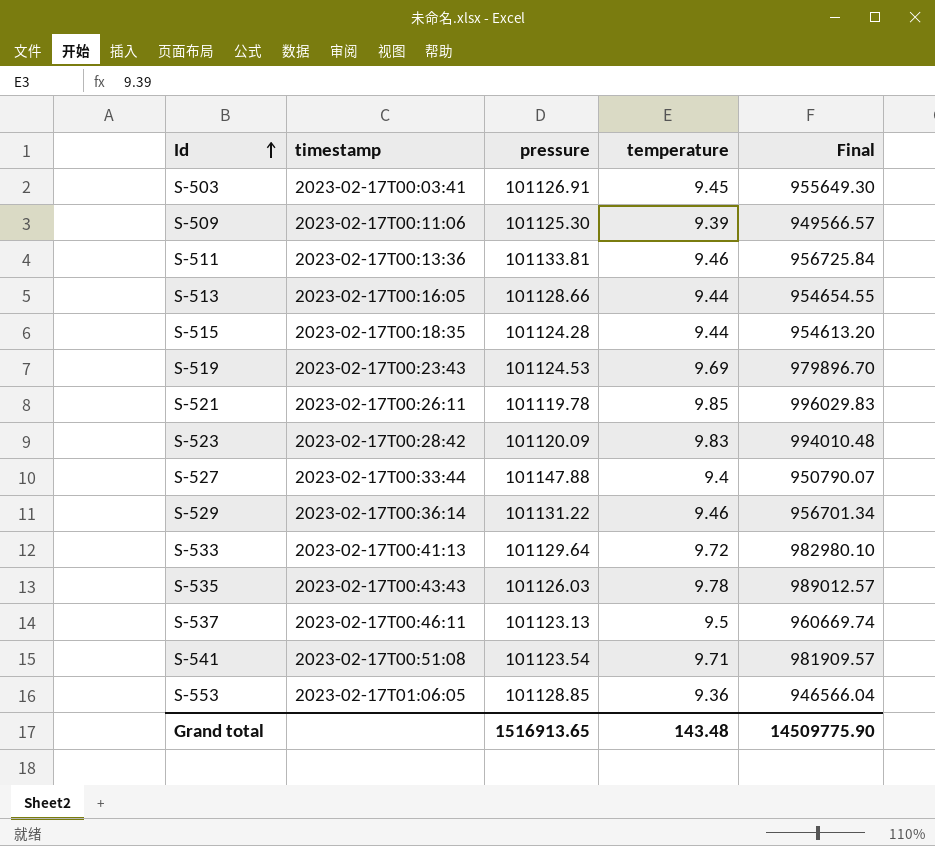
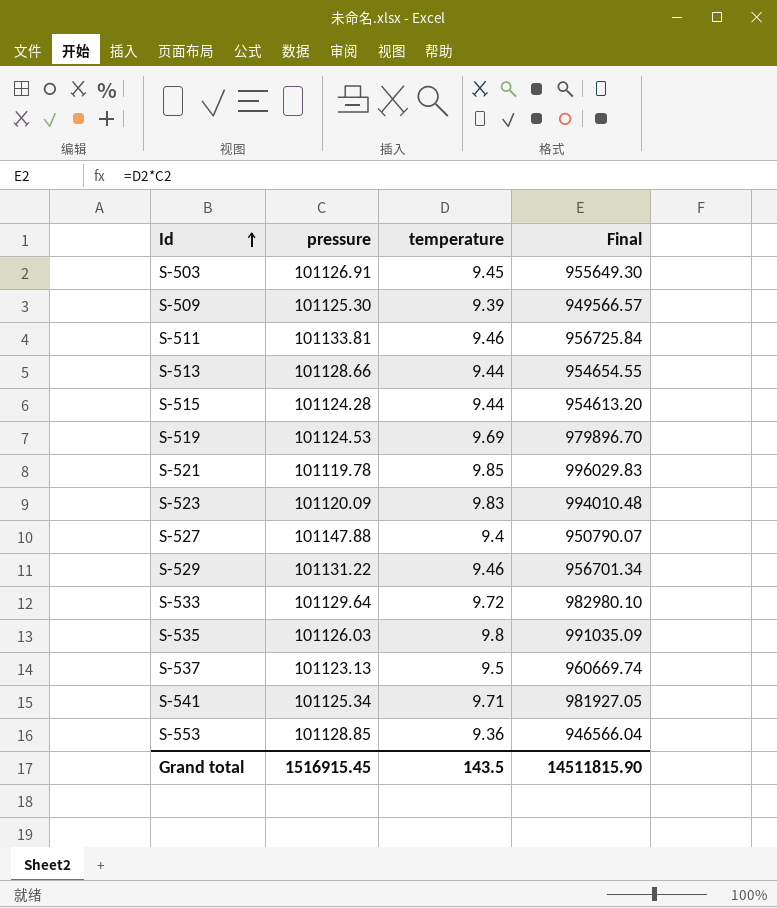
column timestamp | position: 2 -> none
S-535 | temperature: 9.78 -> 9.8
S-535 | Final: 989012.57 -> 991035.09
S-541 | pressure: 101123.54 -> 101125.34
S-541 | Final: 981909.57 -> 981927.05
Grand total | pressure: 1516913.65 -> 1516915.45
Grand total | temperature: 143.48 -> 143.5
Grand total | Final: 14509775.90 -> 14511815.90

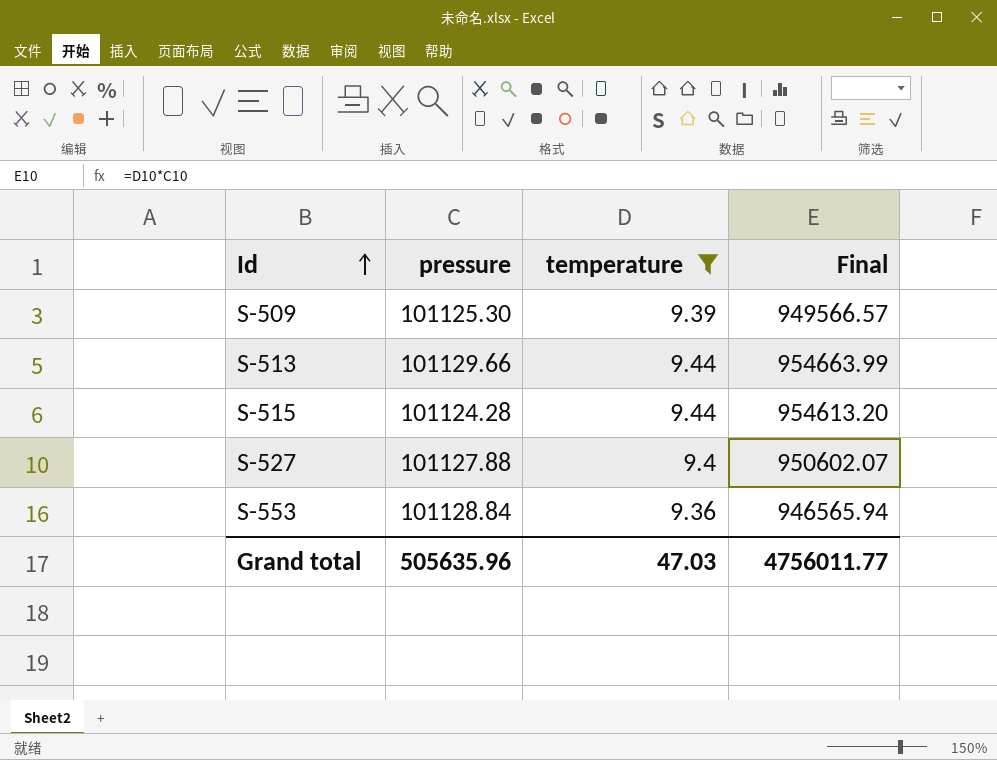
filter: none -> temperature <= 9.44
S-513 | pressure: 101128.66 -> 101129.66
S-513 | Final: 954654.55 -> 954663.99
S-527 | pressure: 101147.88 -> 101127.88
S-527 | Final: 950790.07 -> 950602.07
S-553 | pressure: 101128.85 -> 101128.84
S-553 | Final: 946566.04 -> 946565.94
Grand total | pressure: 1516915.45 -> 505635.96
Grand total | temperature: 143.5 -> 47.03
Grand total | Final: 14511815.90 -> 4756011.77

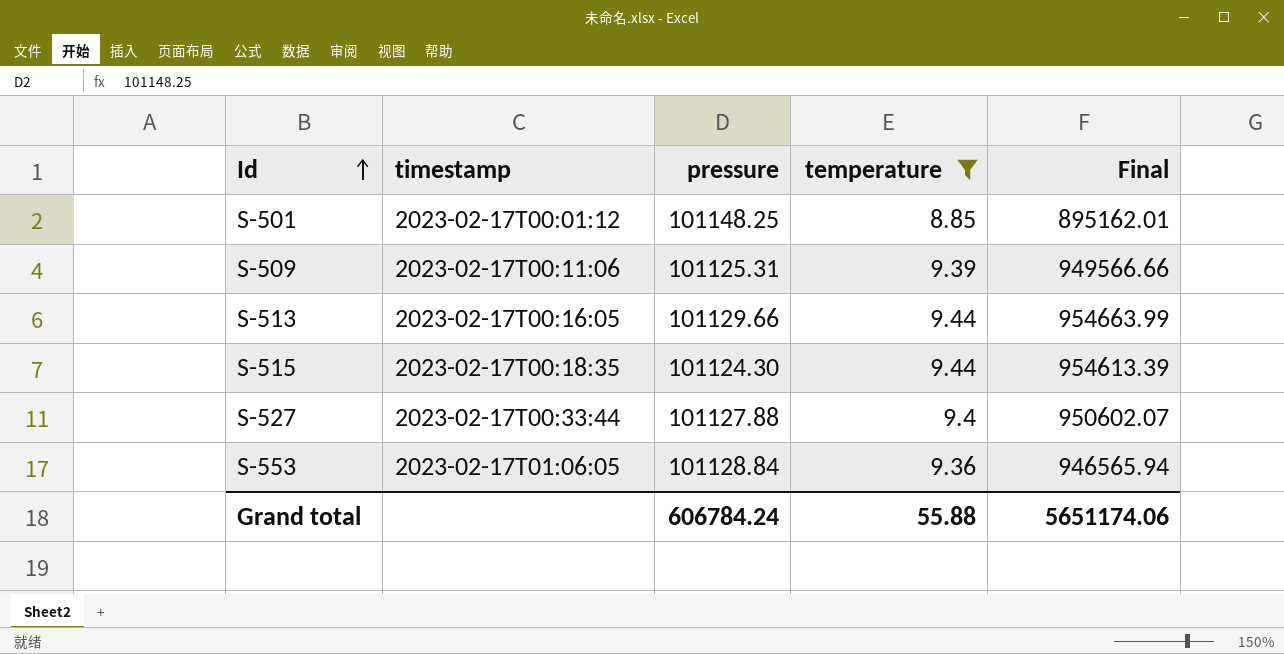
column timestamp | position: none -> 2
row S-501: none -> 2023-02-17T00:01:12 | 101148.25 | 8.85 | 895162.01
S-509 | pressure: 101125.30 -> 101125.31
S-509 | Final: 949566.57 -> 949566.66
S-515 | pressure: 101124.28 -> 101124.30
S-515 | Final: 954613.20 -> 954613.39
Grand total | pressure: 505635.96 -> 606784.24
Grand total | temperature: 47.03 -> 55.88
Grand total | Final: 4756011.77 -> 5651174.06

